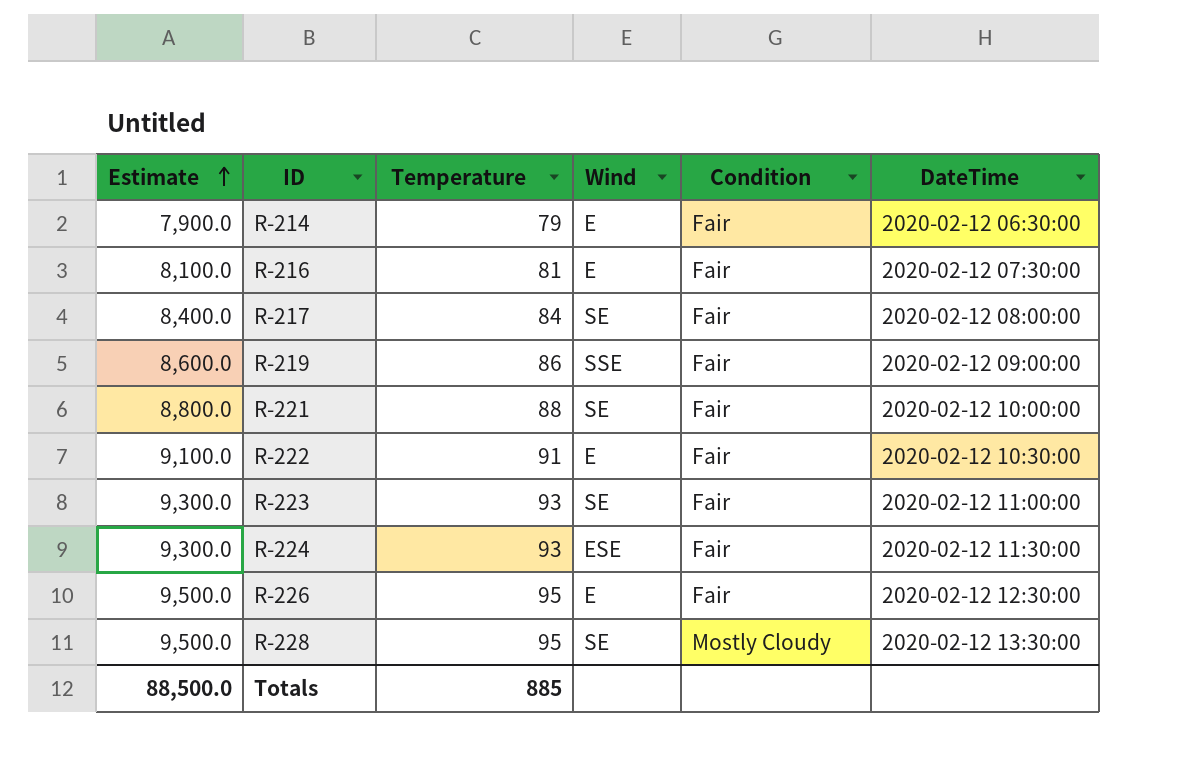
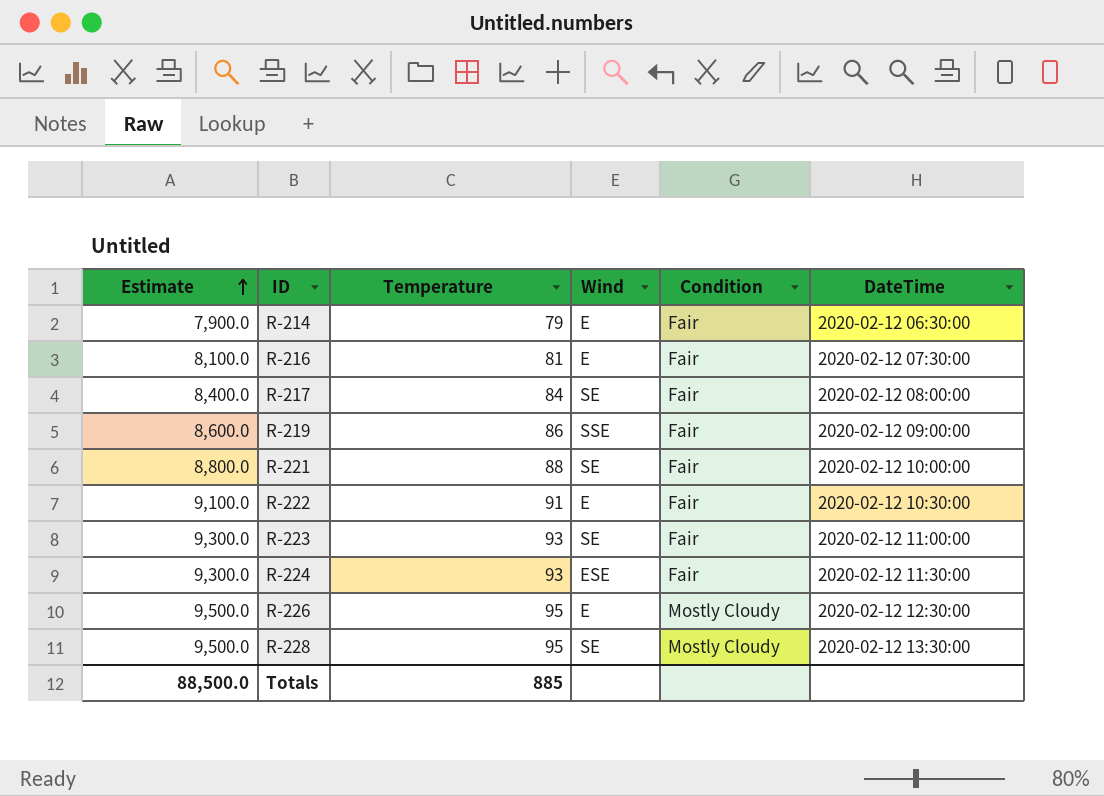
R-226 | Condition: Fair -> Mostly Cloudy

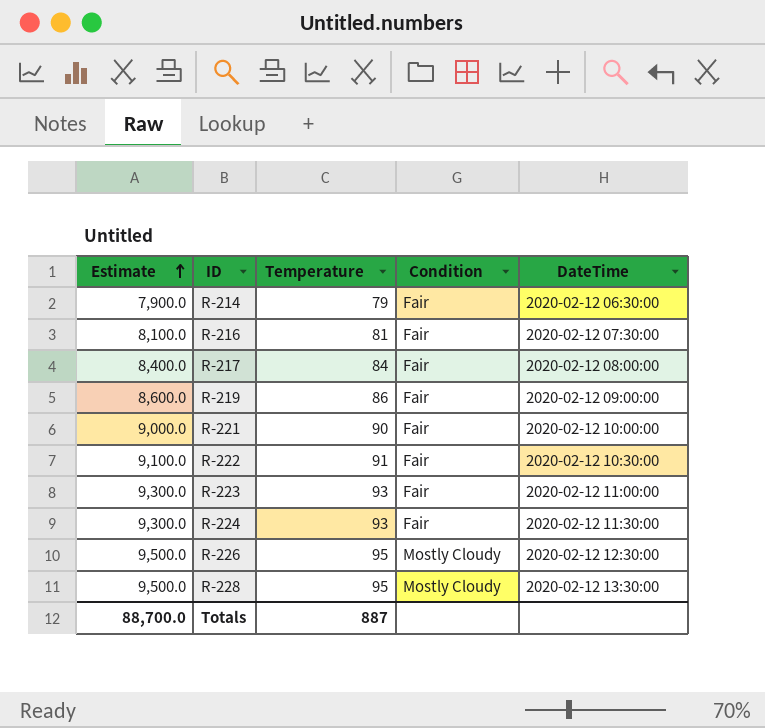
column Wind | position: 4 -> none
R-221 | Estimate: 8,800.0 -> 9,000.0
R-221 | Temperature: 88 -> 90
Totals | Estimate: 88,500.0 -> 88,700.0
Totals | Temperature: 885 -> 887

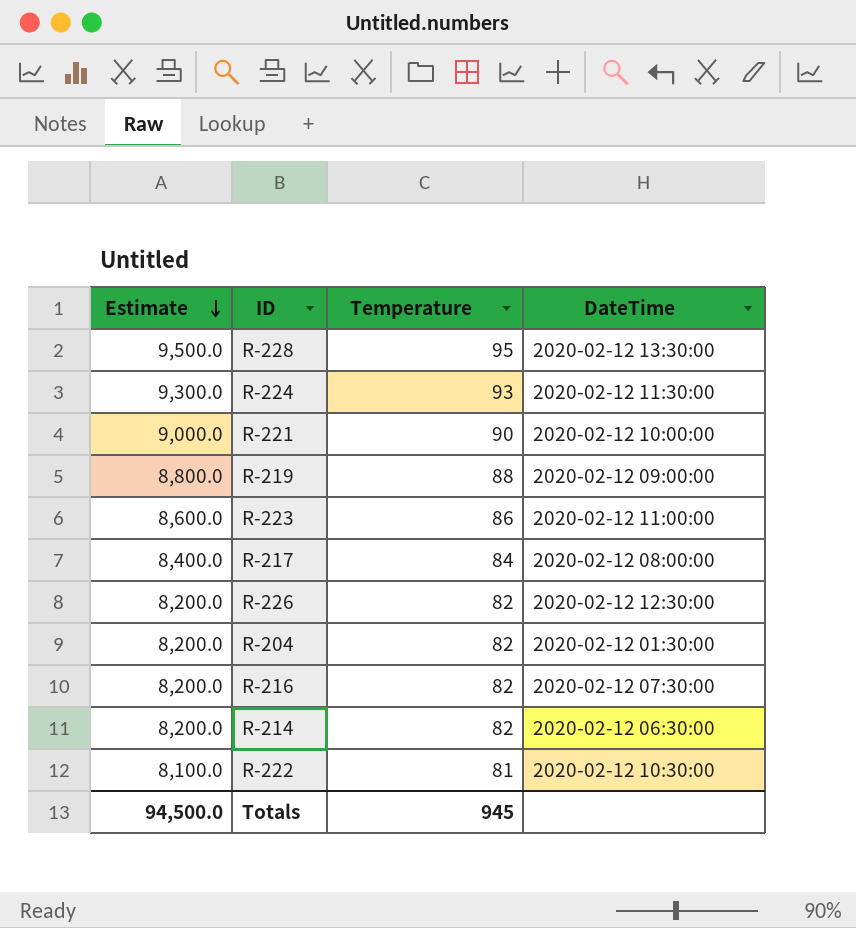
row order: Estimate ascending -> Estimate descending
column Condition | position: 4 -> none
R-219 | Estimate: 8,600.0 -> 8,800.0
R-219 | Temperature: 86 -> 88
R-223 | Estimate: 9,300.0 -> 8,600.0
R-223 | Temperature: 93 -> 86
R-226 | Estimate: 9,500.0 -> 8,200.0
R-226 | Temperature: 95 -> 82
row R-204: none -> 8,200.0 | 82 | 2020-02-12 01:30:00
R-216 | Estimate: 8,100.0 -> 8,200.0
R-216 | Temperature: 81 -> 82
R-214 | Estimate: 7,900.0 -> 8,200.0
R-214 | Temperature: 79 -> 82
R-222 | Estimate: 9,100.0 -> 8,100.0
R-222 | Temperature: 91 -> 81
Totals | Estimate: 88,700.0 -> 94,500.0
Totals | Temperature: 887 -> 945

